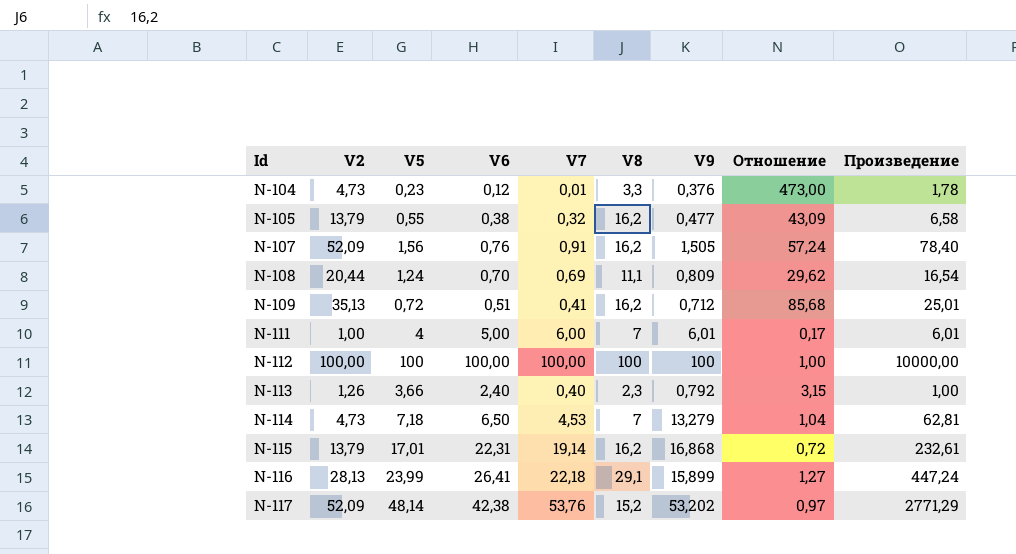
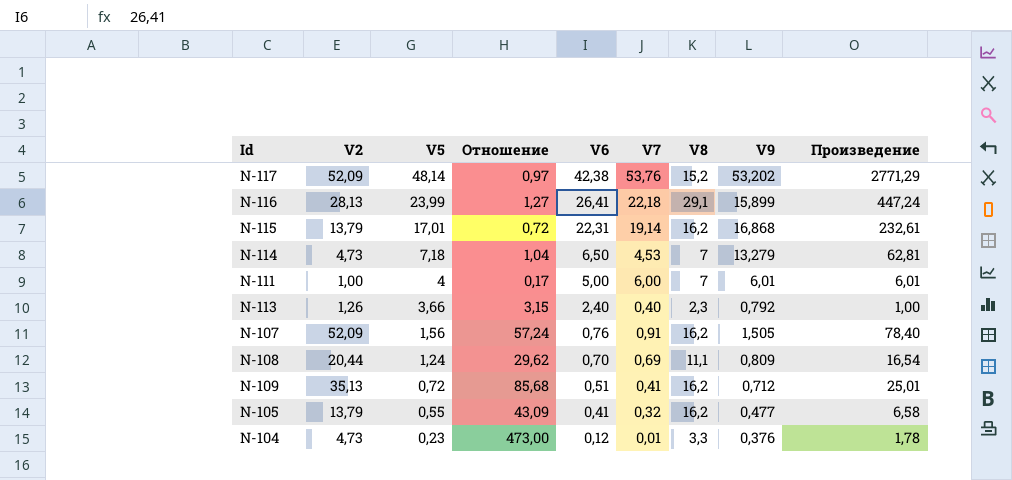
row order: Id ascending -> V5 descending
column Отношение | position: 8 -> 4
row N-112: 100,00 | 100 | 100,00 | 100,00 | 100 | 100 | 1,00 | 10000,00 -> none
N-105 | V6: 0,38 -> 0,41

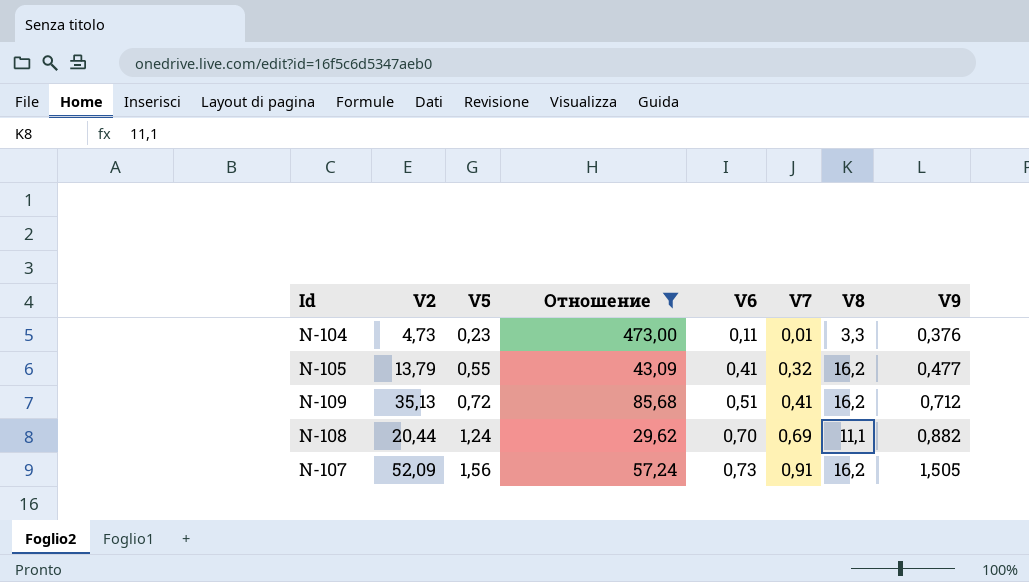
filter: none -> Отношение >= 29,62
row order: V5 descending -> V5 ascending
column Произведение | formula: [V2] * [V9] -> none
N-104 | V6: 0,12 -> 0,11
N-108 | V9: 0,809 -> 0,882
N-107 | V6: 0,76 -> 0,73

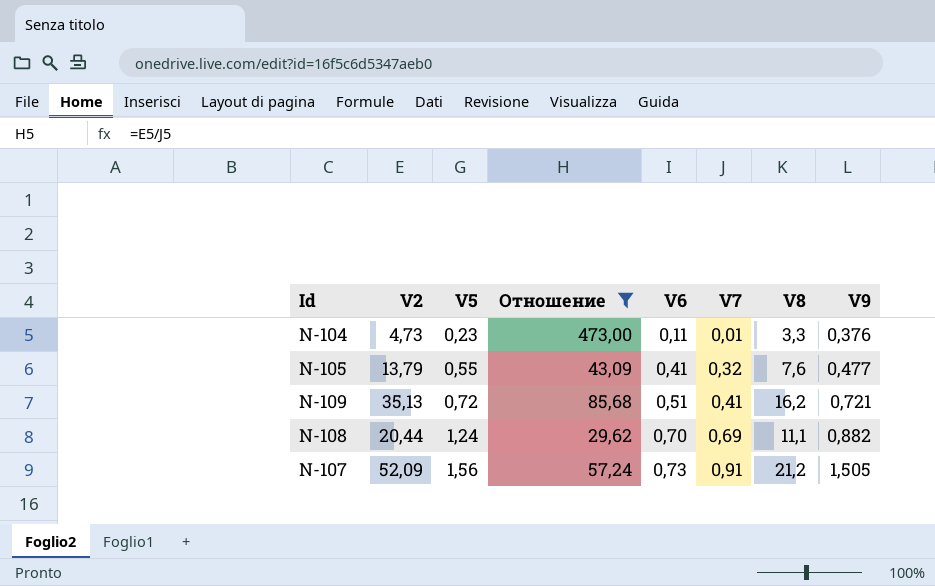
N-105 | V8: 16,2 -> 7,6
N-109 | V9: 0,712 -> 0,721
N-107 | V8: 16,2 -> 21,2

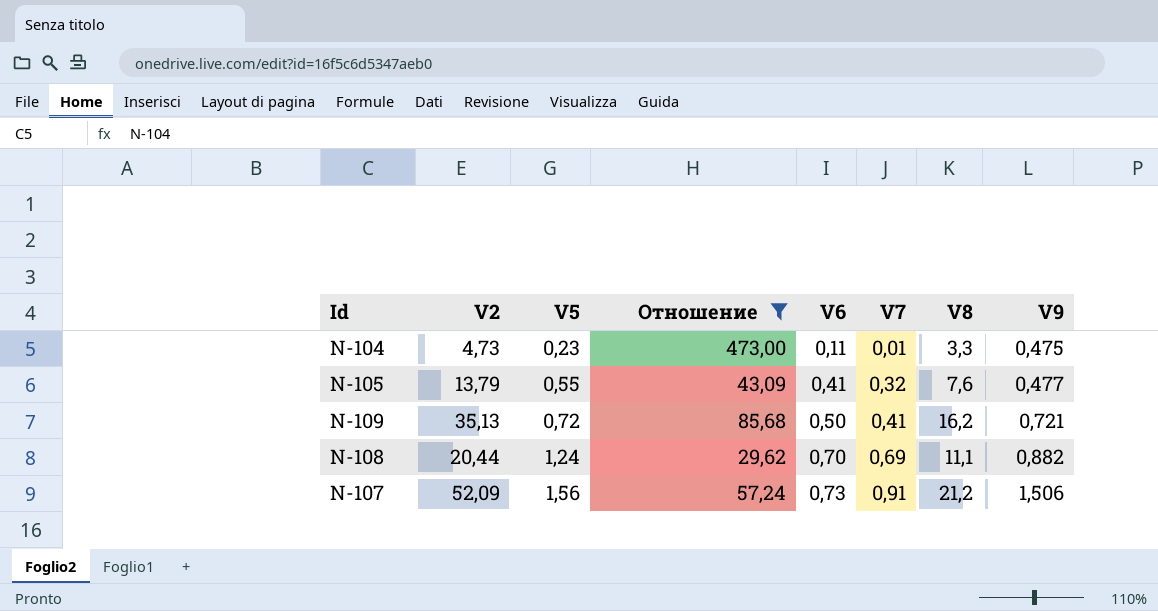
N-104 | V9: 0,376 -> 0,475
N-109 | V6: 0,51 -> 0,50
N-107 | V9: 1,505 -> 1,506

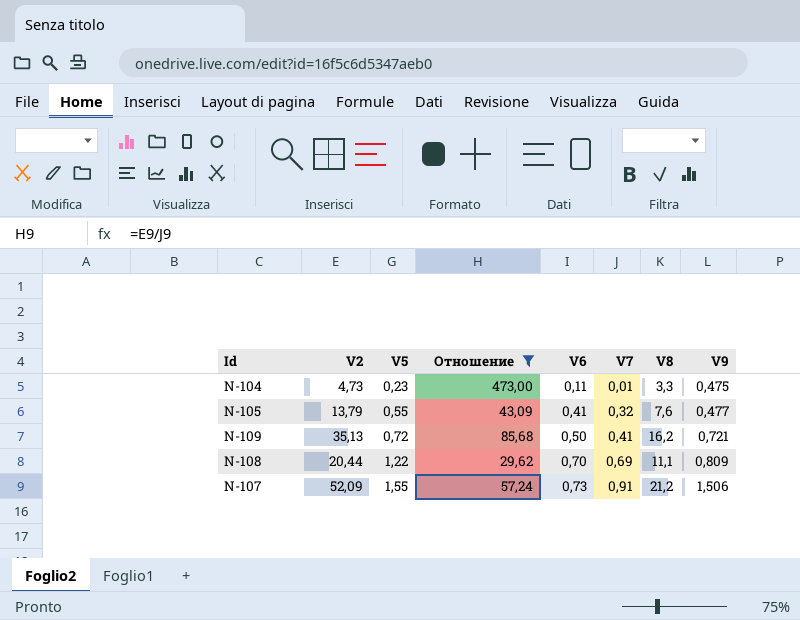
N-108 | V5: 1,24 -> 1,22
N-108 | V9: 0,882 -> 0,809
N-107 | V5: 1,56 -> 1,55

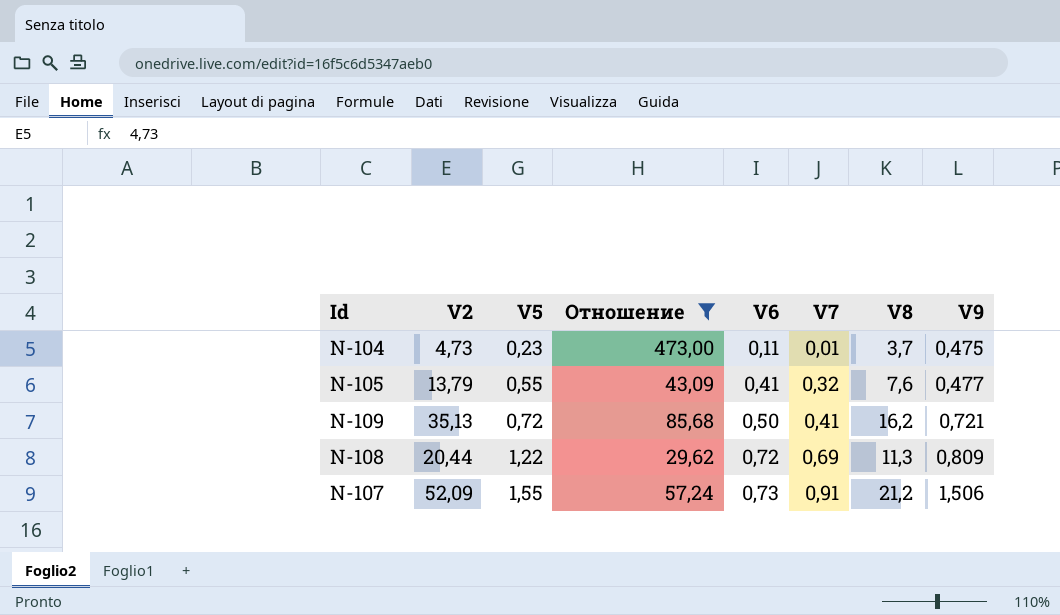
N-104 | V8: 3,3 -> 3,7
N-108 | V6: 0,70 -> 0,72
N-108 | V8: 11,1 -> 11,3

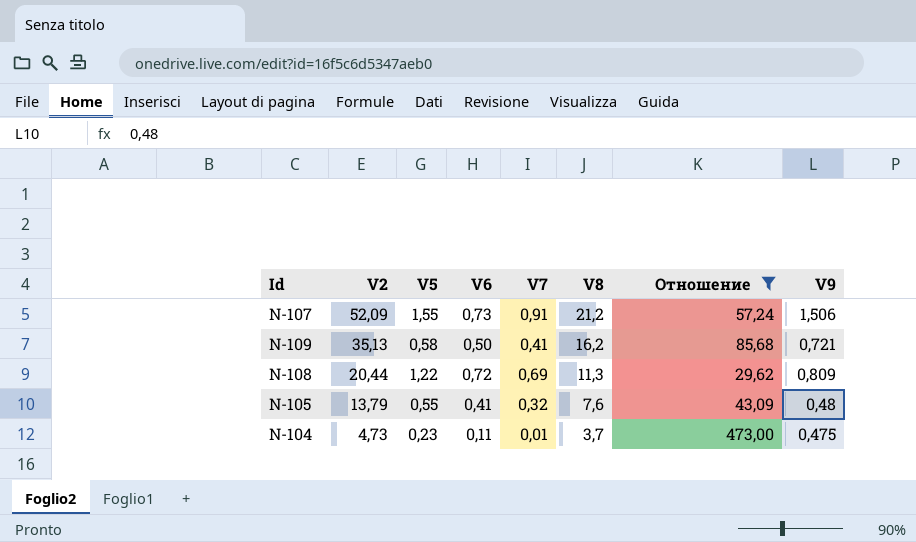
row order: V5 ascending -> V2 descending
column Отношение | position: 4 -> 7
N-109 | V5: 0,72 -> 0,58
N-105 | V9: 0,477 -> 0,48

